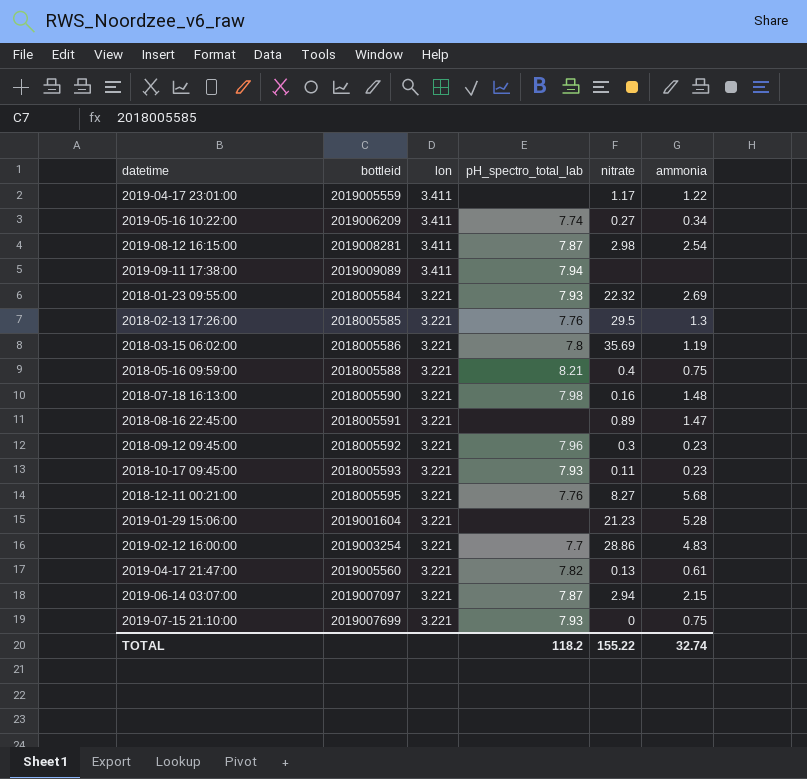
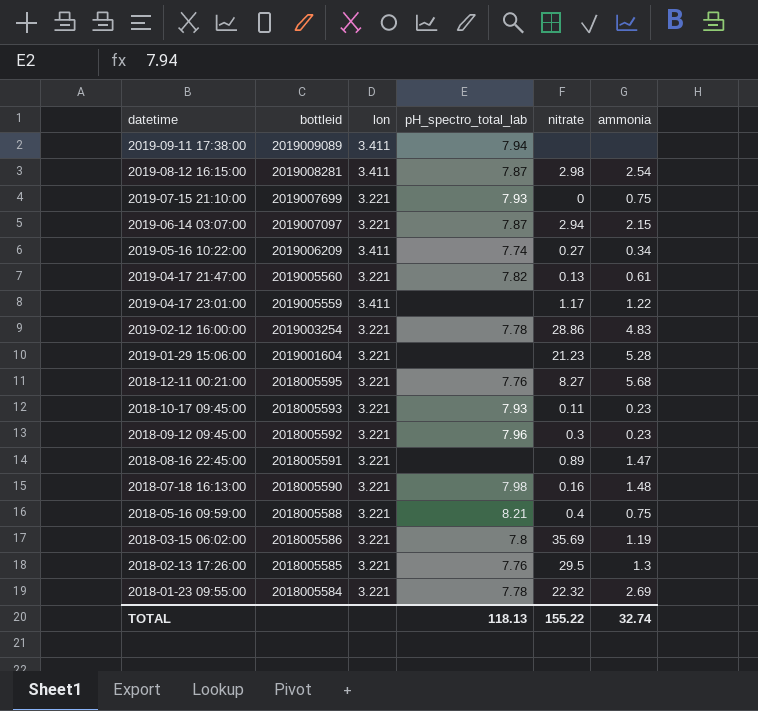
row order: lon descending -> bottleid descending
2019-02-12 16:00:00 | pH_spectro_total_lab: 7.7 -> 7.78
2018-01-23 09:55:00 | pH_spectro_total_lab: 7.93 -> 7.78
TOTAL | pH_spectro_total_lab: 118.2 -> 118.13

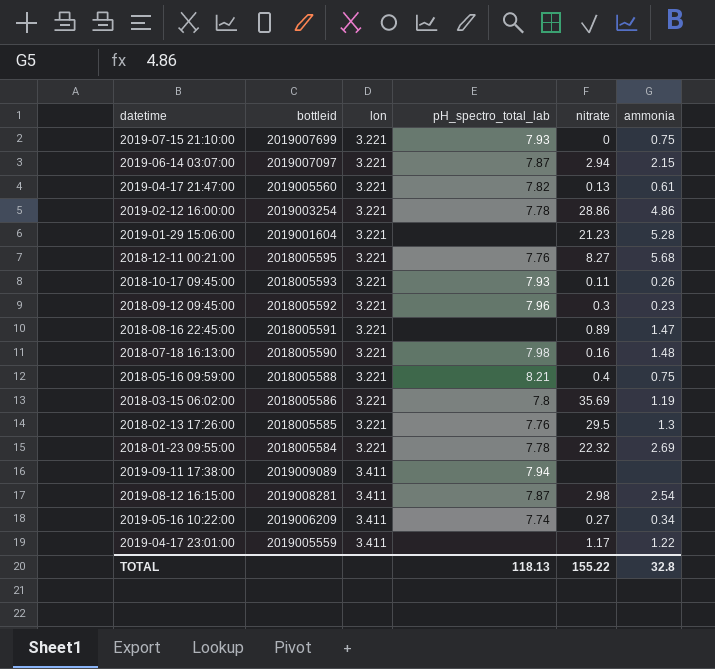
row order: bottleid descending -> lon ascending
2019-02-12 16:00:00 | ammonia: 4.83 -> 4.86
2018-10-17 09:45:00 | ammonia: 0.23 -> 0.26
TOTAL | ammonia: 32.74 -> 32.8

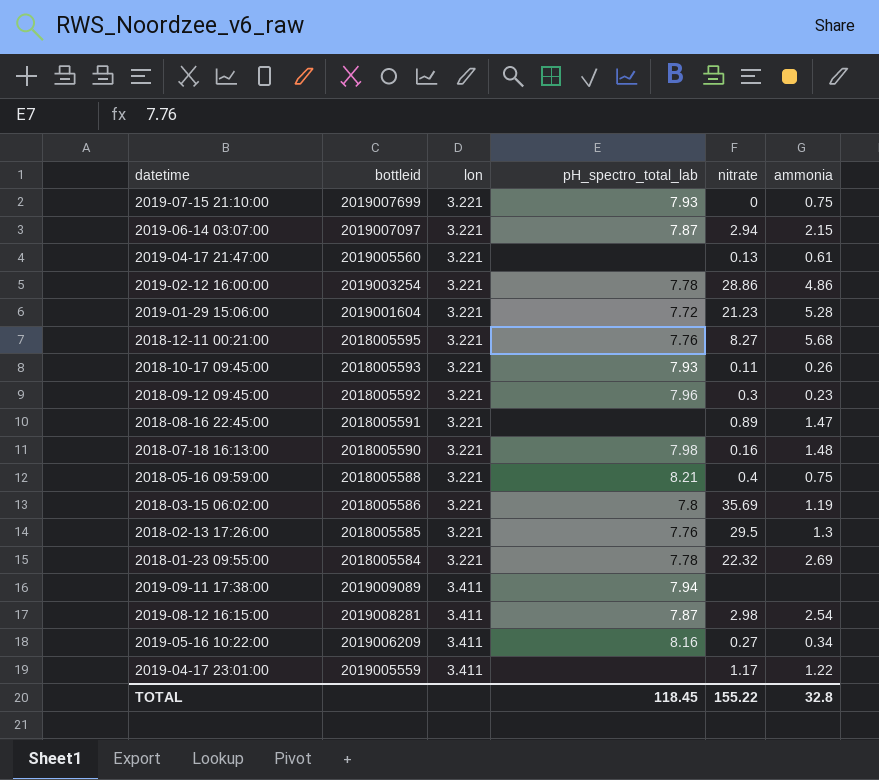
2019-04-17 21:47:00 | pH_spectro_total_lab: 7.82 -> none
2019-01-29 15:06:00 | pH_spectro_total_lab: none -> 7.72
2019-05-16 10:22:00 | pH_spectro_total_lab: 7.74 -> 8.16
TOTAL | pH_spectro_total_lab: 118.13 -> 118.45

